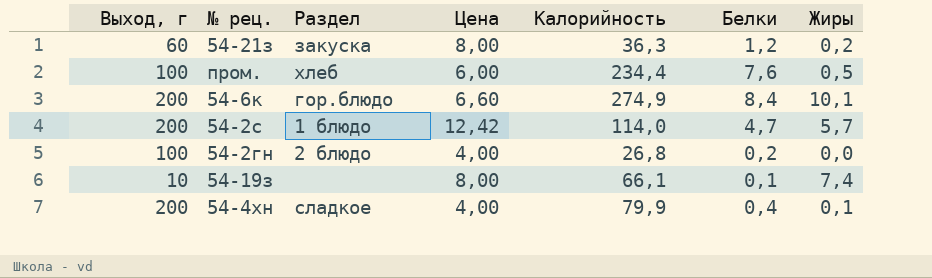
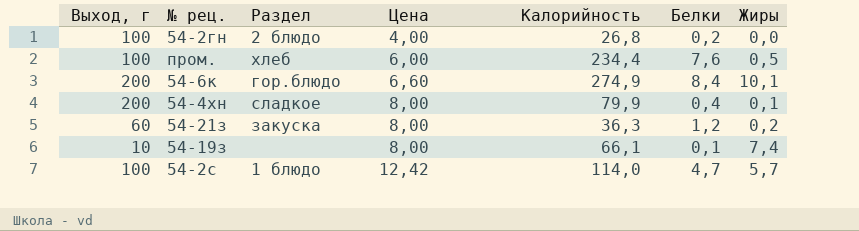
row order: none -> Цена ascending
54-4хн | Цена: 4,00 -> 8,00
54-2с | Выход, г: 200 -> 100

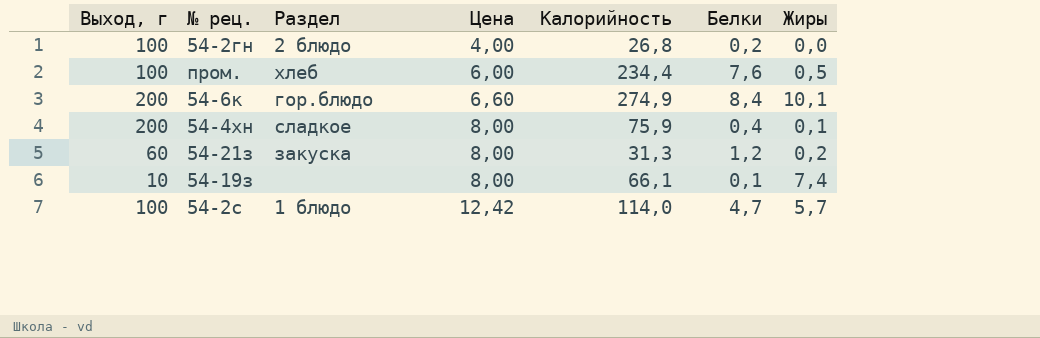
54-4хн | Калорийность: 79,9 -> 75,9
54-21з | Калорийность: 36,3 -> 31,3

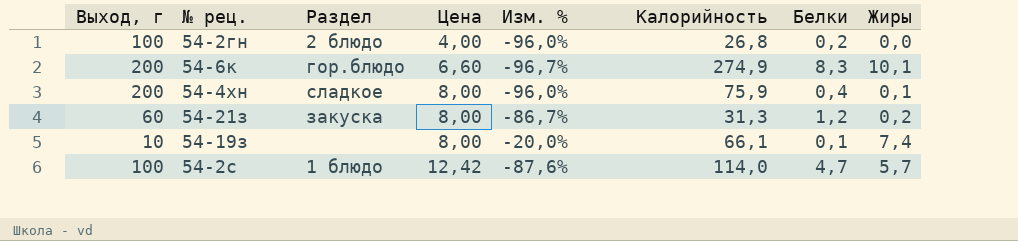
column Изм. % | formula: none -> ([Цена] - [Выход, г]) / [Выход, г]
row пром.: 100 | хлеб | 6,00 | 234,4 | 7,6 | 0,5 -> none
54-6к | Белки: 8,4 -> 8,3

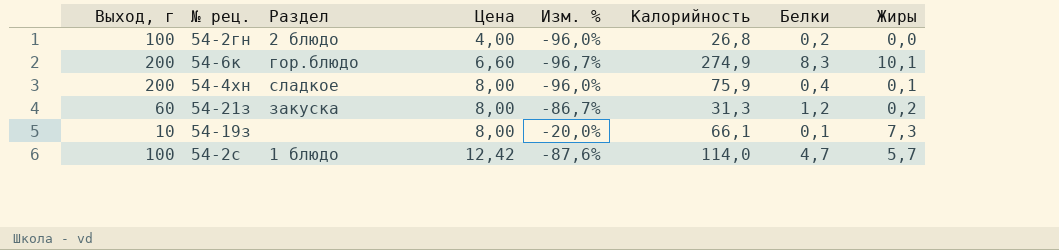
54-19з | Жиры: 7,4 -> 7,3

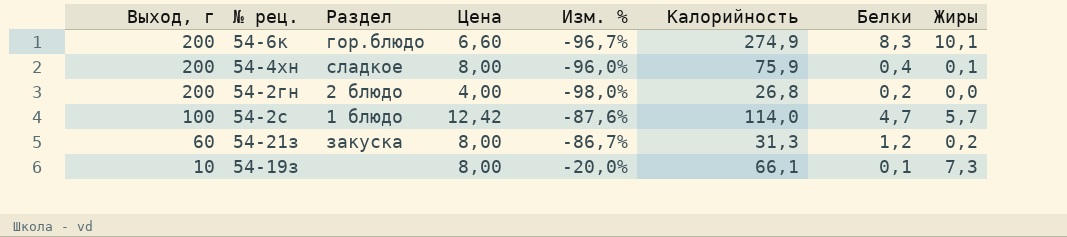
row order: Цена ascending -> Выход, г descending
54-2гн | Выход, г: 100 -> 200
54-2гн | Изм. %: -96,0% -> -98,0%

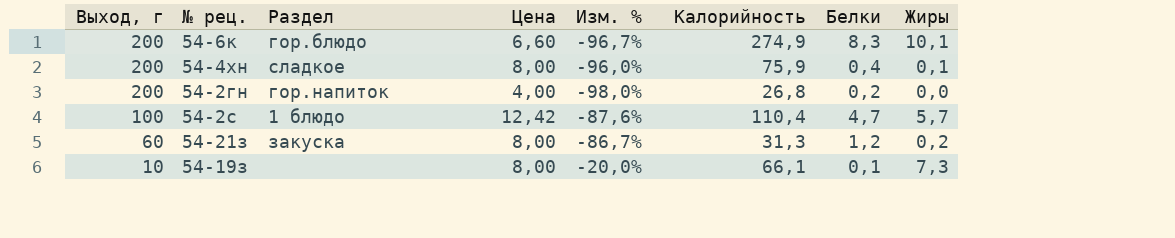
54-2гн | Раздел: 2 блюдо -> гор.напиток
54-2с | Калорийность: 114,0 -> 110,4

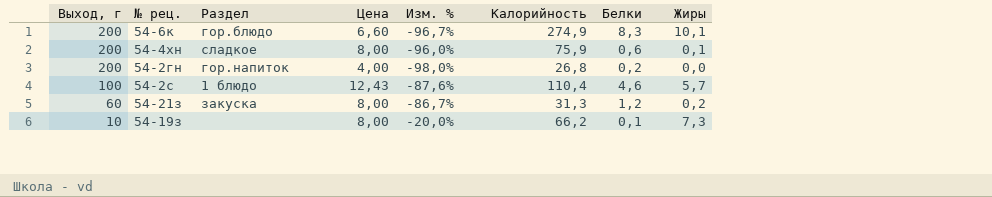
54-4хн | Белки: 0,4 -> 0,6
54-2с | Цена: 12,42 -> 12,43
54-2с | Белки: 4,7 -> 4,6
54-19з | Калорийность: 66,1 -> 66,2

